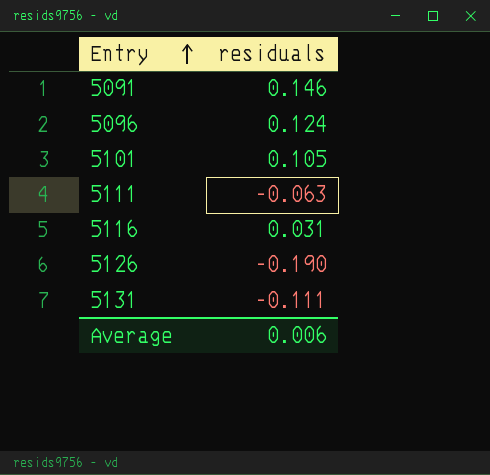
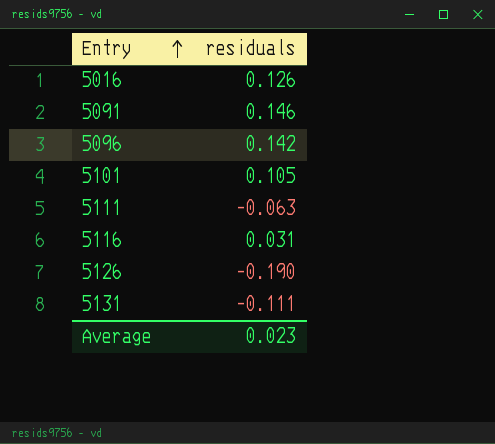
row 5016: none -> 0.126
5096 | residuals: 0.124 -> 0.142
Average | residuals: 0.006 -> 0.023

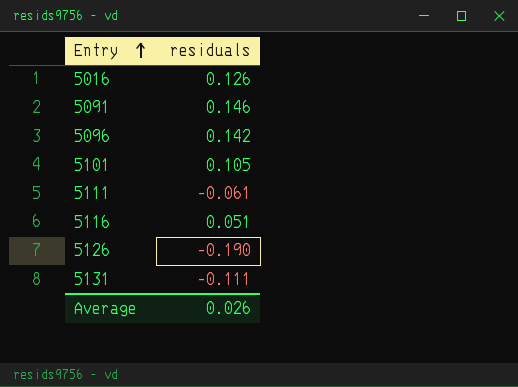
5111 | residuals: -0.063 -> -0.061
5116 | residuals: 0.031 -> 0.051
Average | residuals: 0.023 -> 0.026

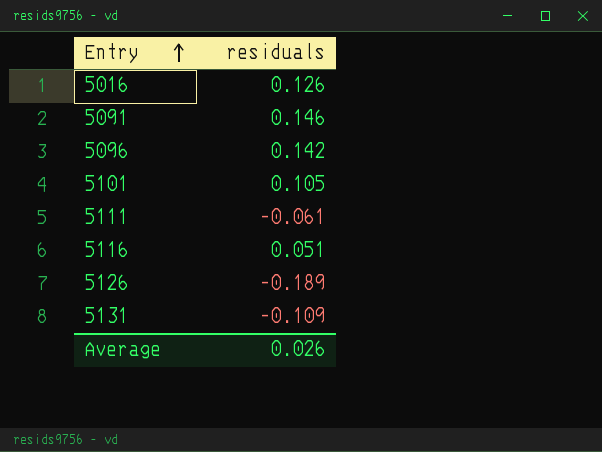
5126 | residuals: -0.190 -> -0.189
5131 | residuals: -0.111 -> -0.109

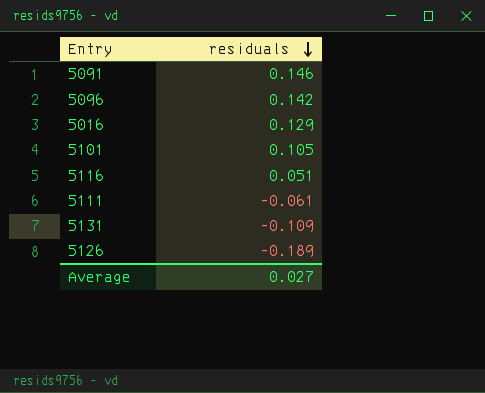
row order: Entry ascending -> residuals descending
5016 | residuals: 0.126 -> 0.129
Average | residuals: 0.026 -> 0.027

